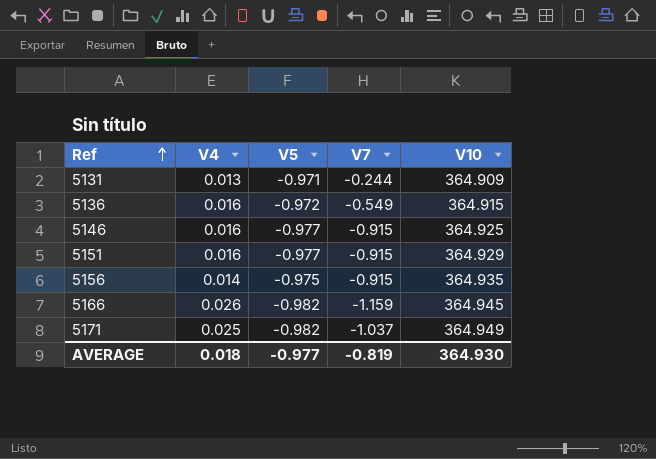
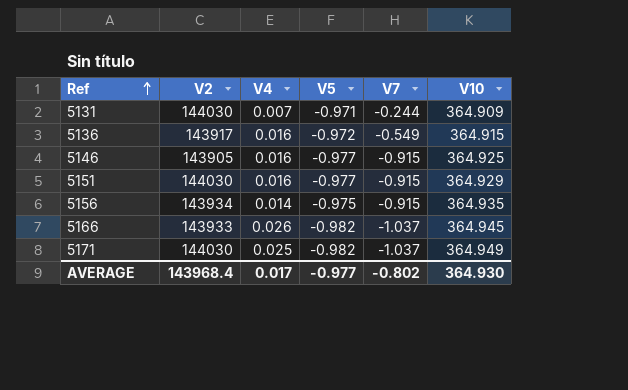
column V2 | position: none -> 2
5131 | V4: 0.013 -> 0.007
5166 | V7: -1.159 -> -1.037
AVERAGE | V4: 0.018 -> 0.017
AVERAGE | V7: -0.819 -> -0.802

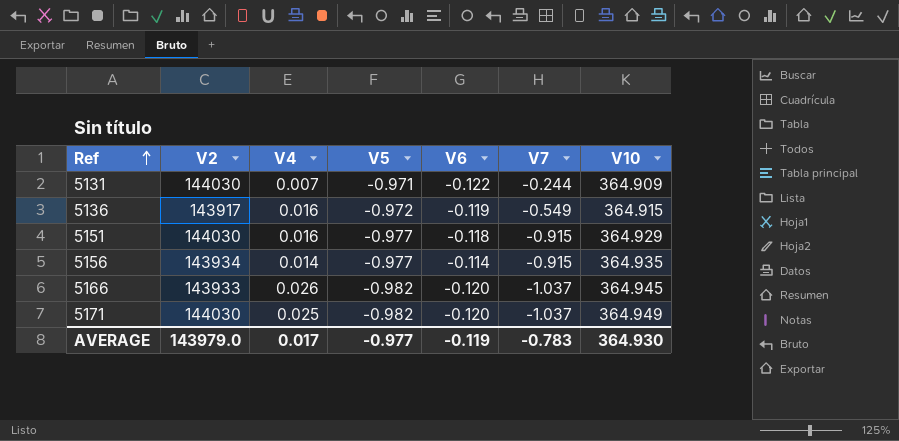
column V6 | position: none -> 5
row 5146: 143905 | 0.016 | -0.977 | -0.915 | 364.925 -> none
5156 | V5: -0.975 -> -0.977
AVERAGE | V2: 143968.4 -> 143979.0
AVERAGE | V7: -0.802 -> -0.783

